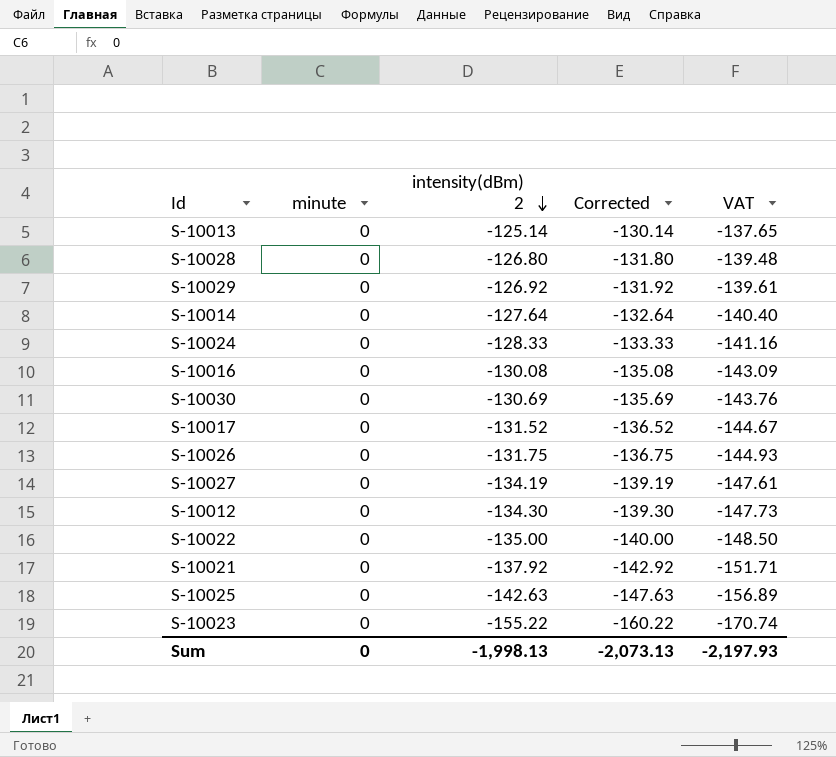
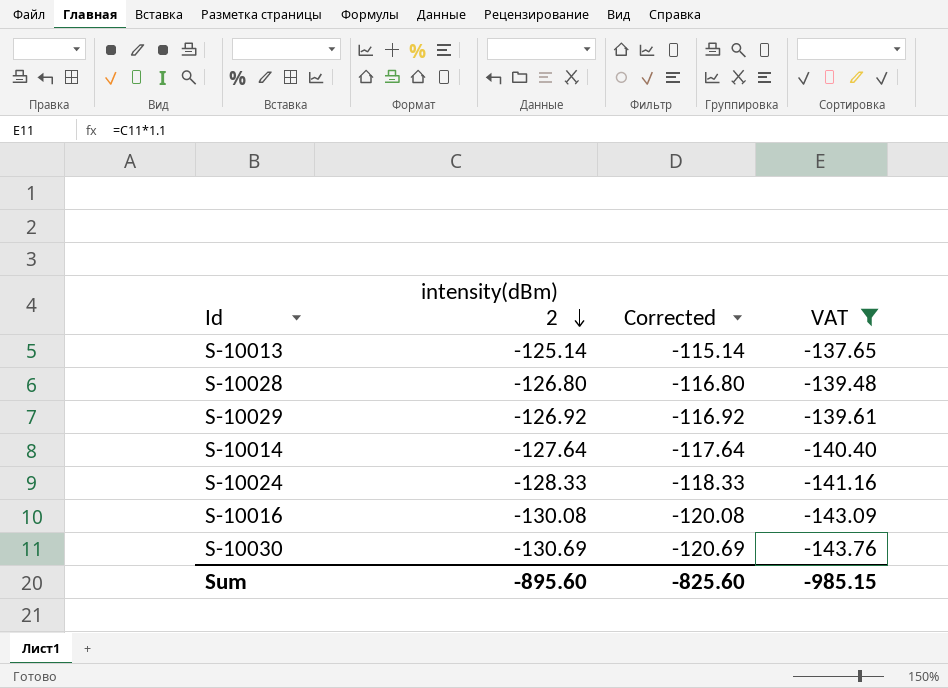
filter: none -> VAT >= -143.76
column minute | position: 2 -> none
column Corrected | formula: [intensity(dBm) 2] - 5 -> [intensity(dBm) 2] + 10
Sum | intensity(dBm) 2: -1,998.13 -> -895.60
Sum | Corrected: -2,073.13 -> -825.60
Sum | VAT: -2,197.93 -> -985.15

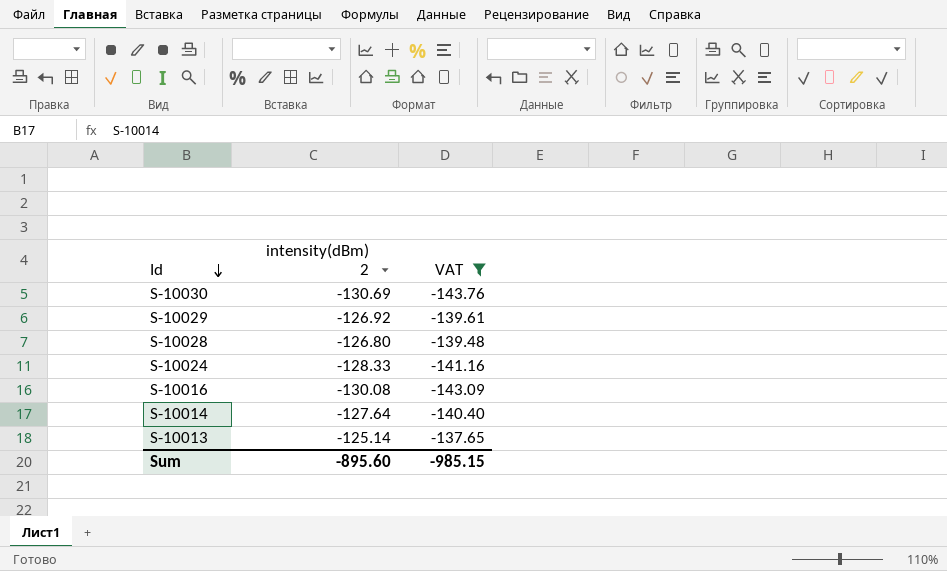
row order: intensity(dBm) 2 descending -> Id descending
column Corrected | formula: [intensity(dBm) 2] + 10 -> none

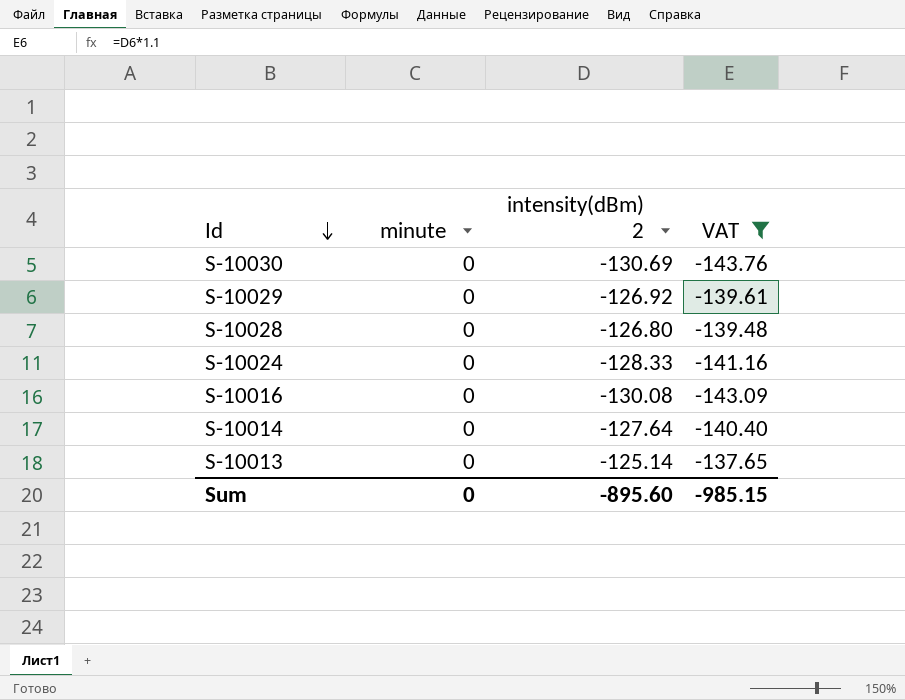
column minute | position: none -> 2

